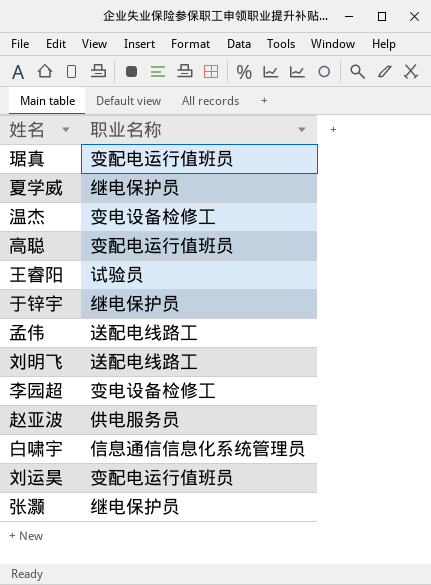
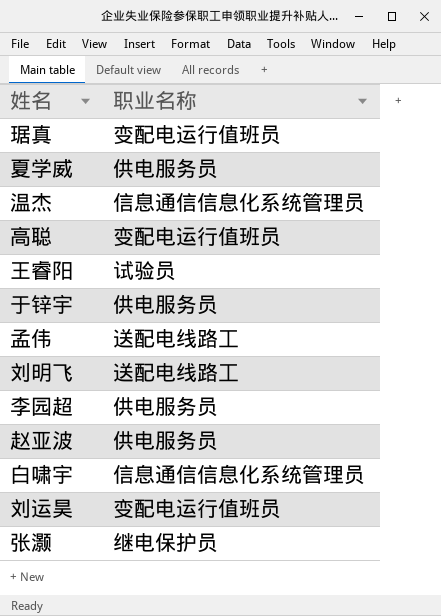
夏学威 | 职业名称: 继电保护员 -> 供电服务员
温杰 | 职业名称: 变电设备检修工 -> 信息通信信息化系统管理员
于锌宇 | 职业名称: 继电保护员 -> 供电服务员
李园超 | 职业名称: 变电设备检修工 -> 供电服务员

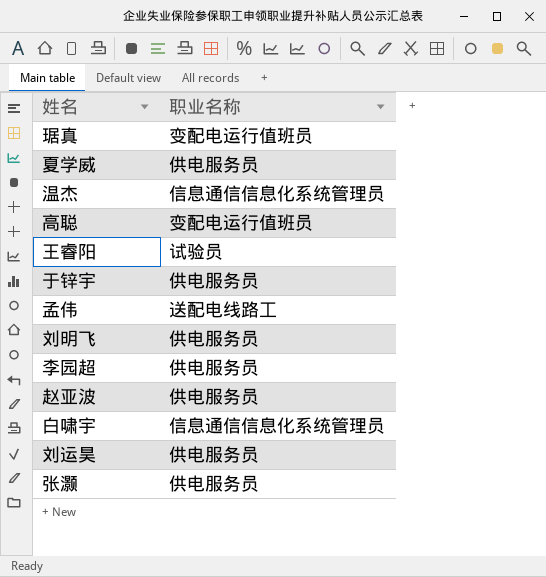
刘明飞 | 职业名称: 送配电线路工 -> 供电服务员
刘运昊 | 职业名称: 变配电运行值班员 -> 供电服务员
张灏 | 职业名称: 继电保护员 -> 供电服务员

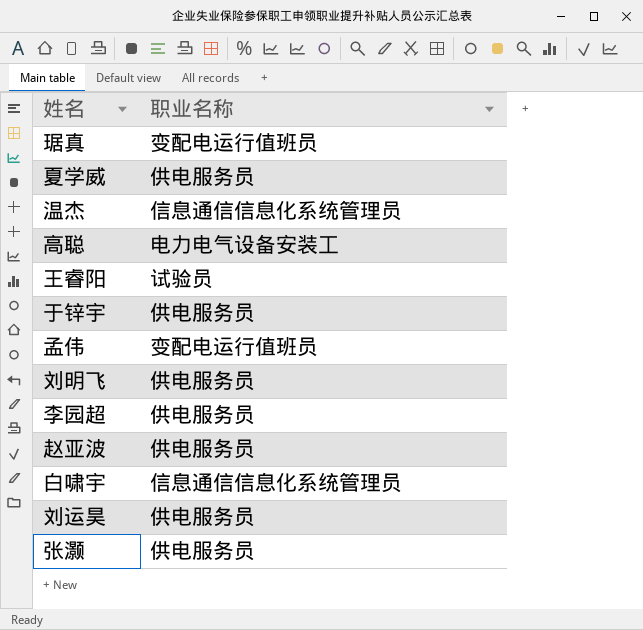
高聪 | 职业名称: 变配电运行值班员 -> 电力电气设备安装工
孟伟 | 职业名称: 送配电线路工 -> 变配电运行值班员

